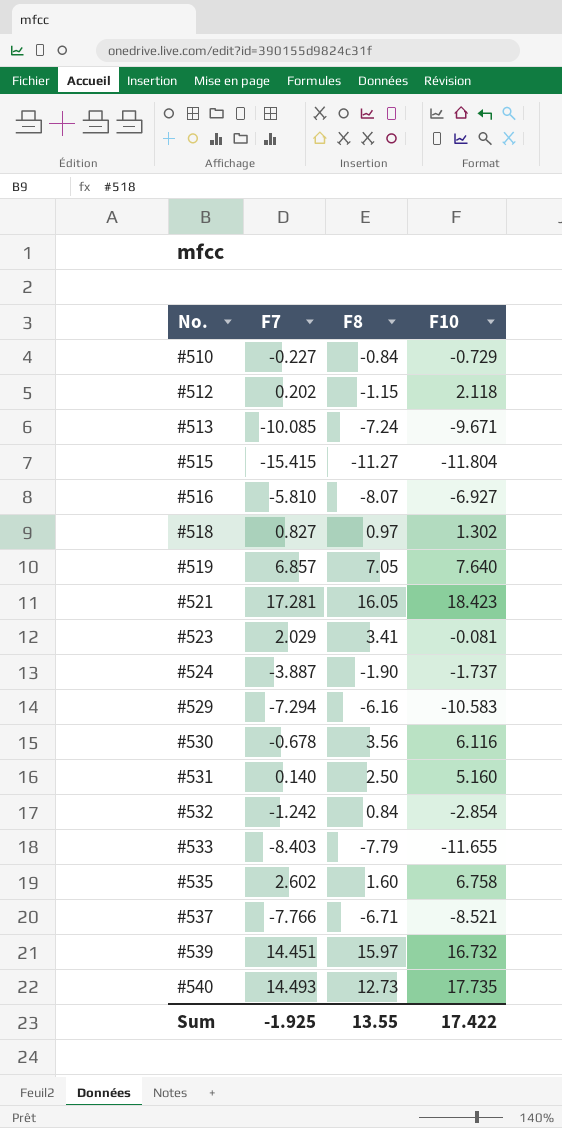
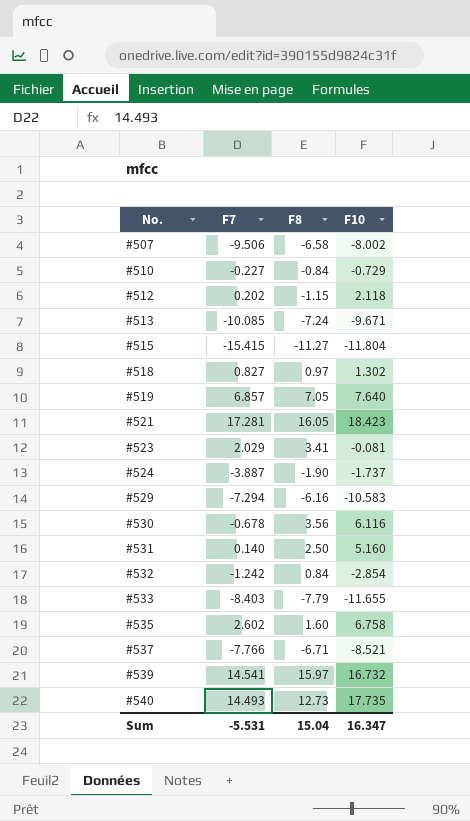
row #516: -5.810 | -8.07 | -6.927 -> none
row #507: none -> -9.506 | -6.58 | -8.002
#539 | F7: 14.451 -> 14.541
Sum | F7: -1.925 -> -5.531
Sum | F8: 13.55 -> 15.04
Sum | F10: 17.422 -> 16.347

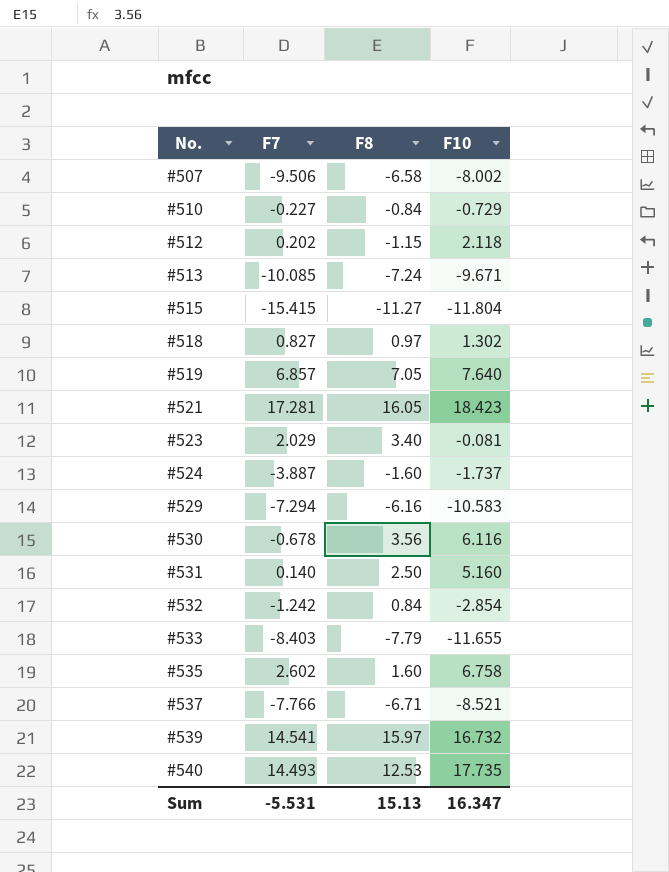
#523 | F8: 3.41 -> 3.40
#524 | F8: -1.90 -> -1.60
#540 | F8: 12.73 -> 12.53
Sum | F8: 15.04 -> 15.13

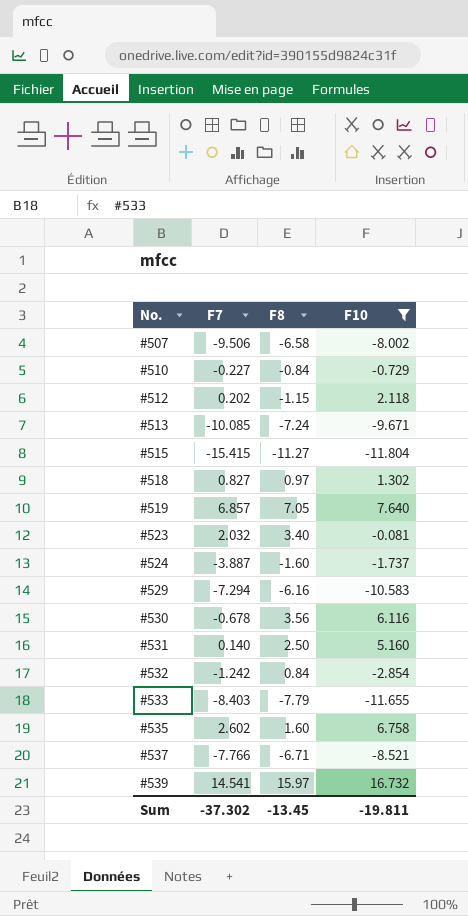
filter: none -> F10 <= 16.732
#523 | F7: 2.029 -> 2.032
Sum | F7: -5.531 -> -37.302
Sum | F8: 15.13 -> -13.45
Sum | F10: 16.347 -> -19.811

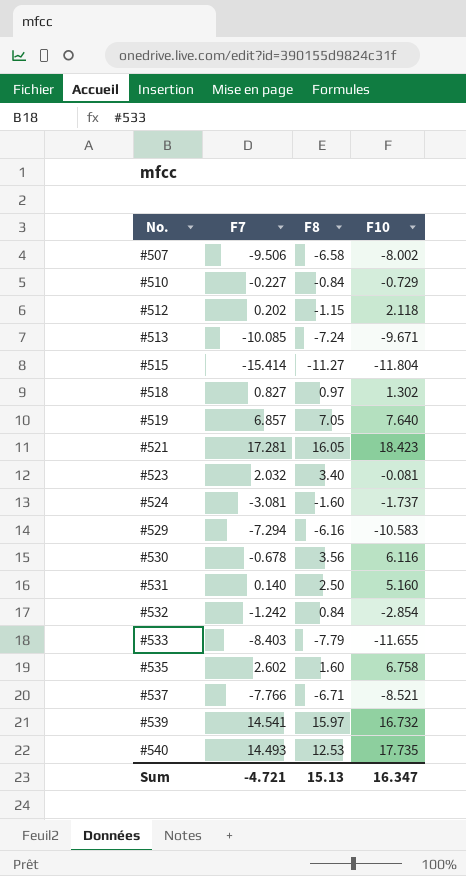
filter: F10 <= 16.732 -> none
#515 | F7: -15.415 -> -15.414
#524 | F7: -3.887 -> -3.081
Sum | F7: -37.302 -> -4.721
Sum | F8: -13.45 -> 15.13
Sum | F10: -19.811 -> 16.347

